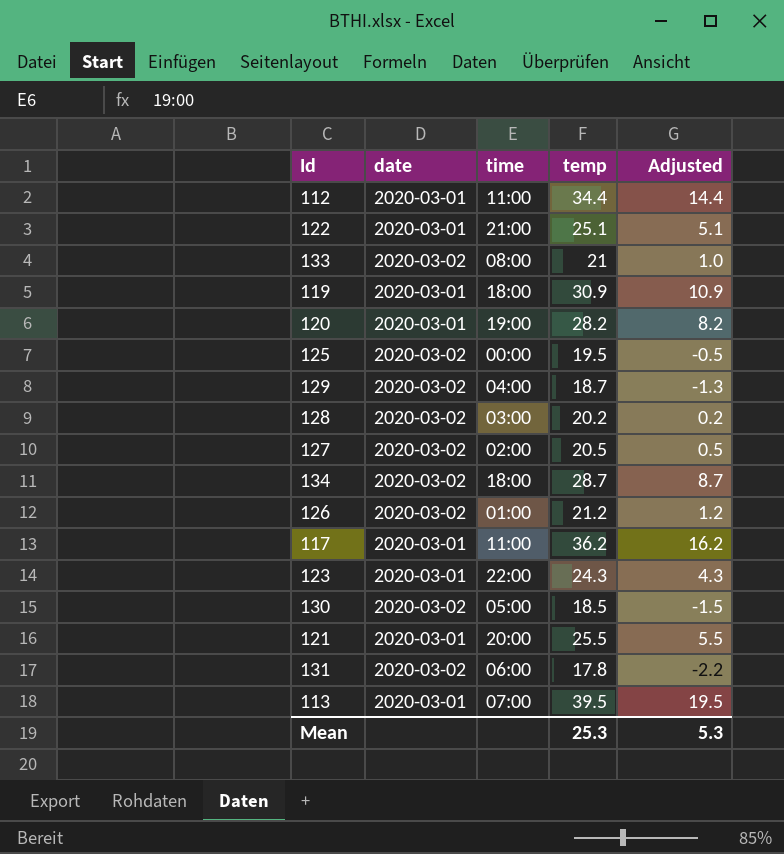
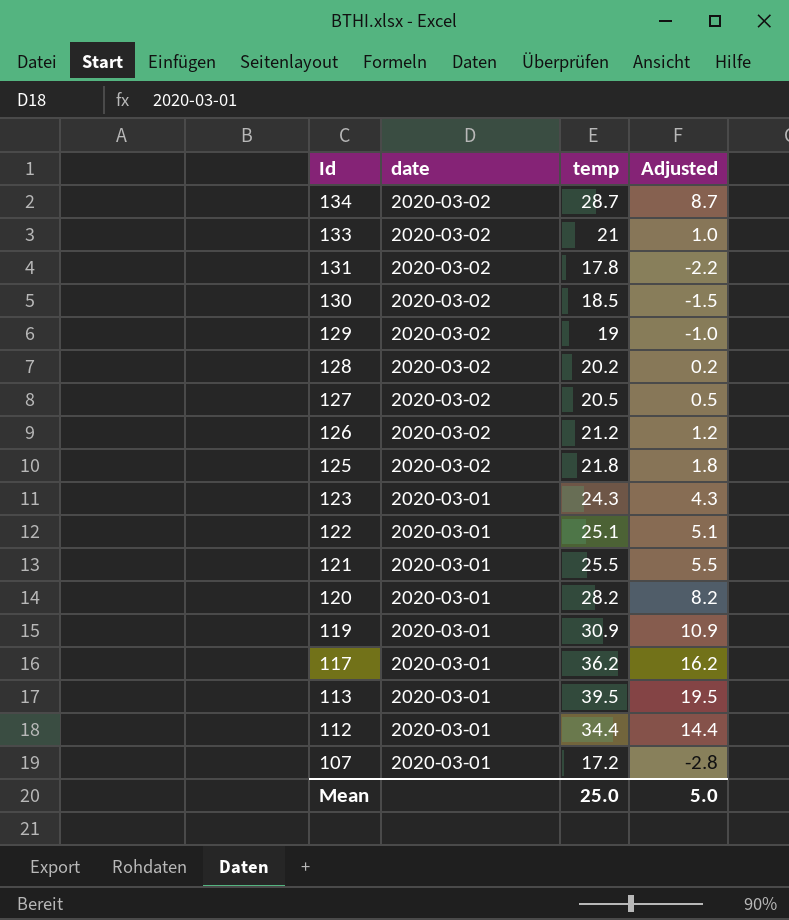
row order: none -> Id descending
column time | position: 3 -> none
129 | temp: 18.7 -> 19
129 | Adjusted: -1.3 -> -1.0
125 | temp: 19.5 -> 21.8
125 | Adjusted: -0.5 -> 1.8
row 107: none -> 2020-03-01 | 17.2 | -2.8
Mean | temp: 25.3 -> 25.0
Mean | Adjusted: 5.3 -> 5.0

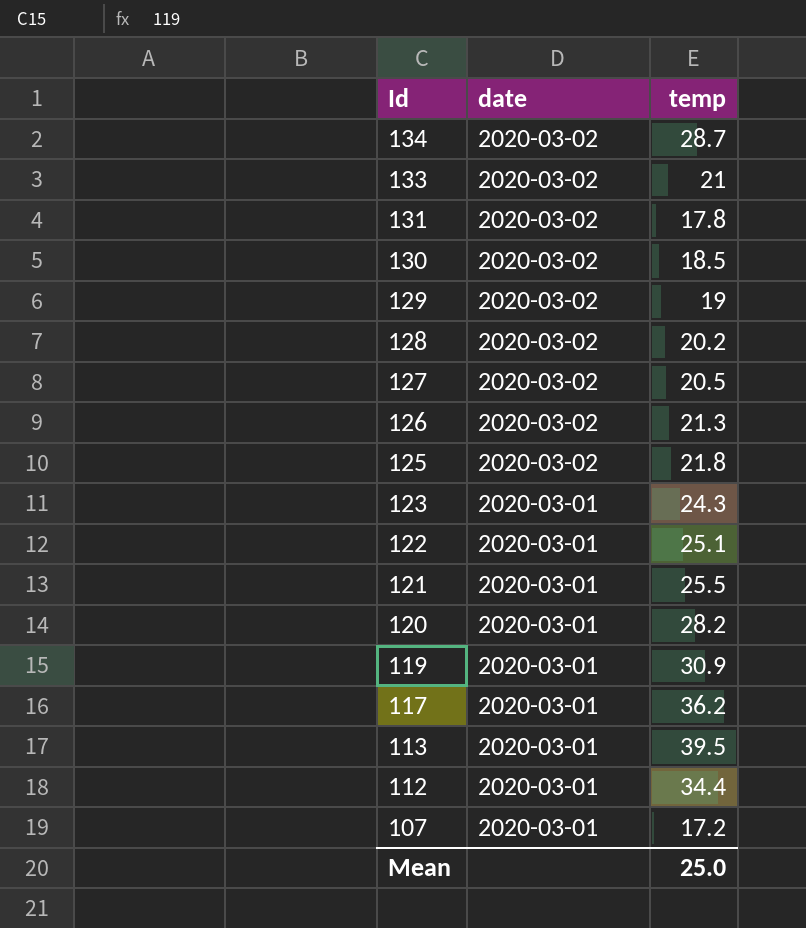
column Adjusted | formula: [temp] - 20 -> none
126 | temp: 21.2 -> 21.3

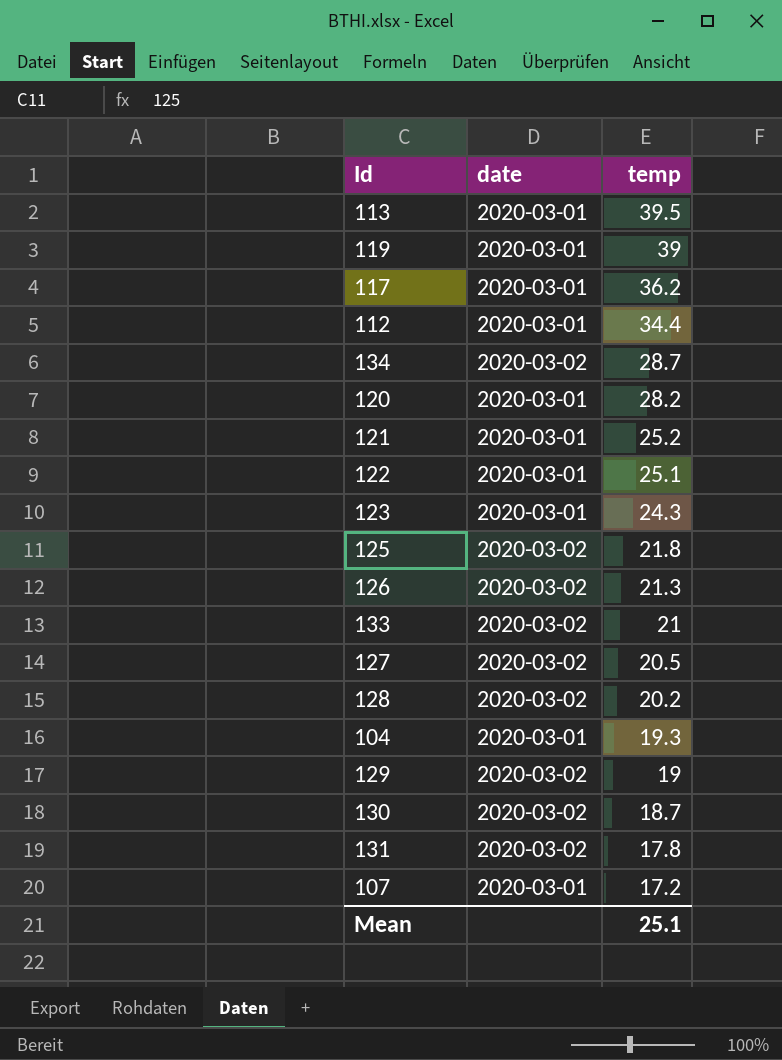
row order: Id descending -> temp descending
119 | temp: 30.9 -> 39
121 | temp: 25.5 -> 25.2
row 104: none -> 2020-03-01 | 19.3
130 | temp: 18.5 -> 18.7
Mean | temp: 25.0 -> 25.1

